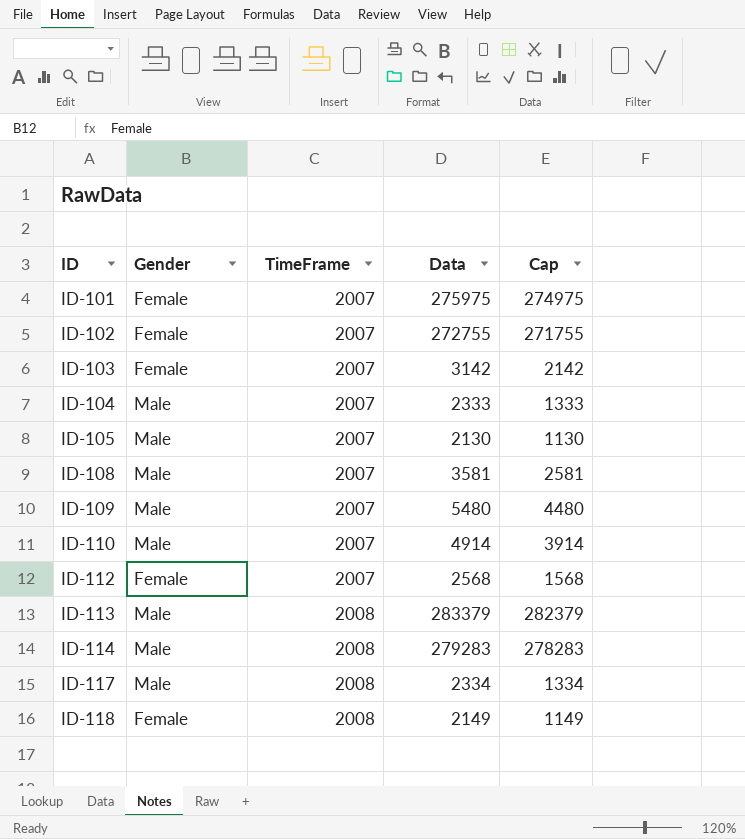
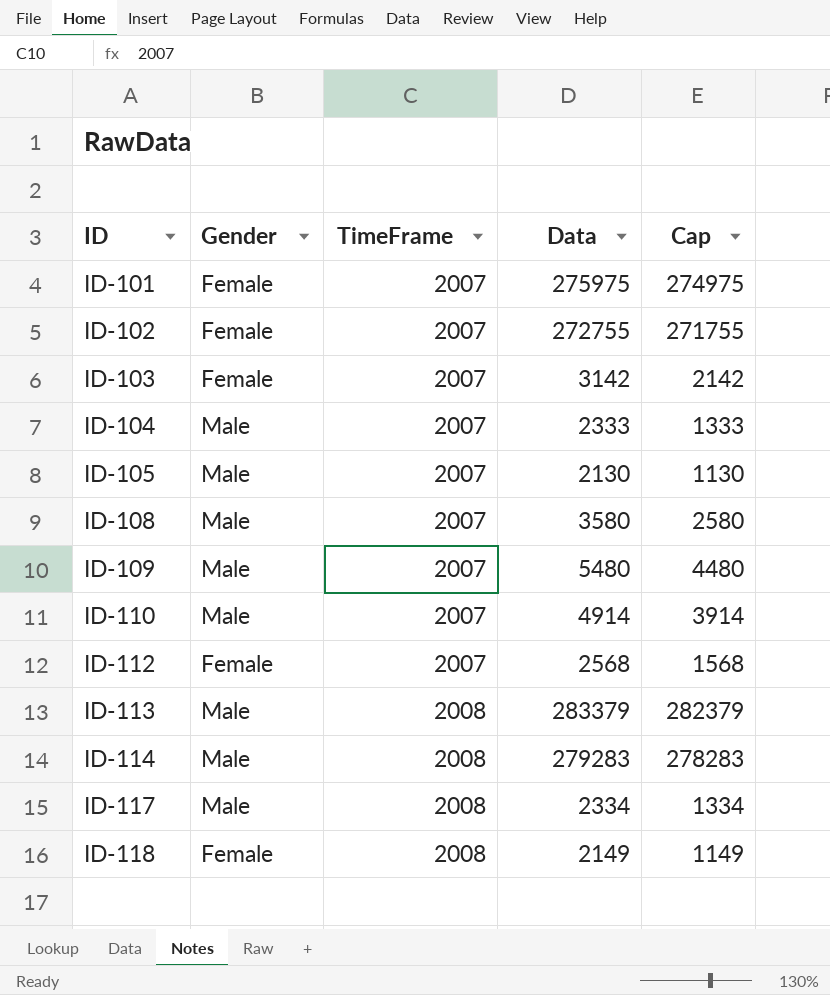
ID-108 | Data: 3581 -> 3580
ID-108 | Cap: 2581 -> 2580

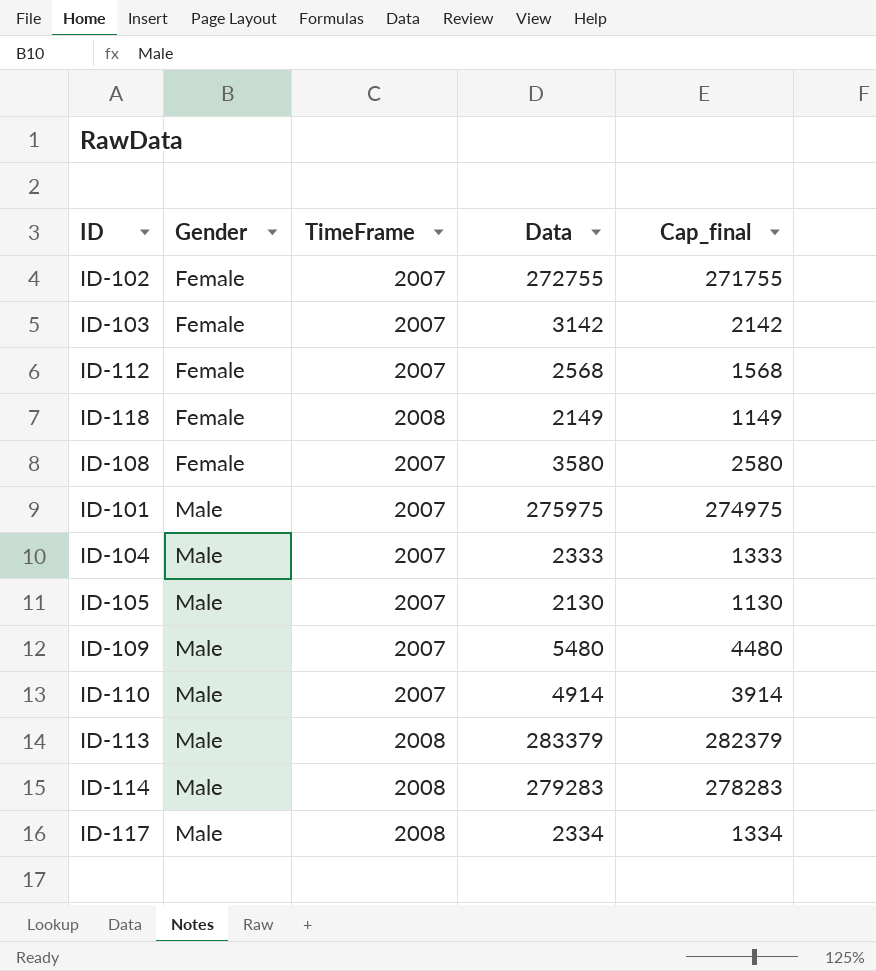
row order: ID ascending -> Gender ascending
column name: Cap -> Cap_final
ID-108 | Gender: Male -> Female
ID-101 | Gender: Female -> Male

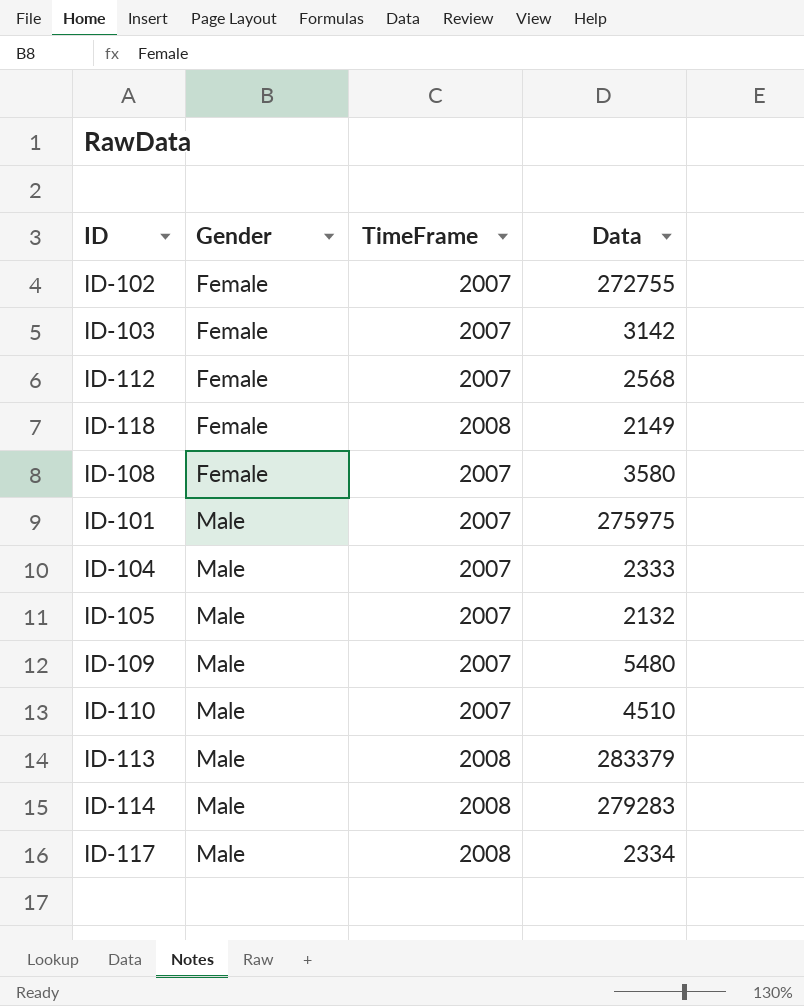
column Cap_final | formula: [Data] - 1000 -> none
ID-105 | Data: 2130 -> 2132
ID-110 | Data: 4914 -> 4510

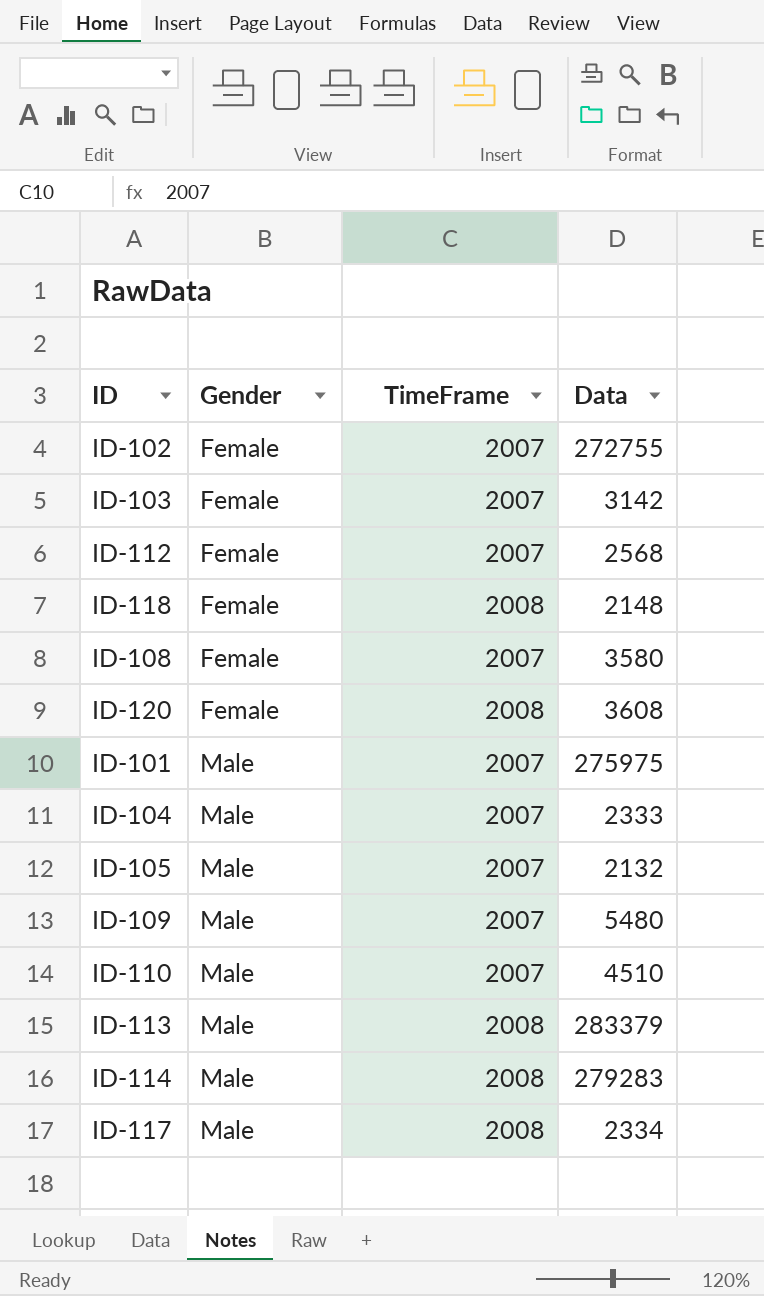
ID-118 | Data: 2149 -> 2148
row ID-120: none -> Female | 2008 | 3608

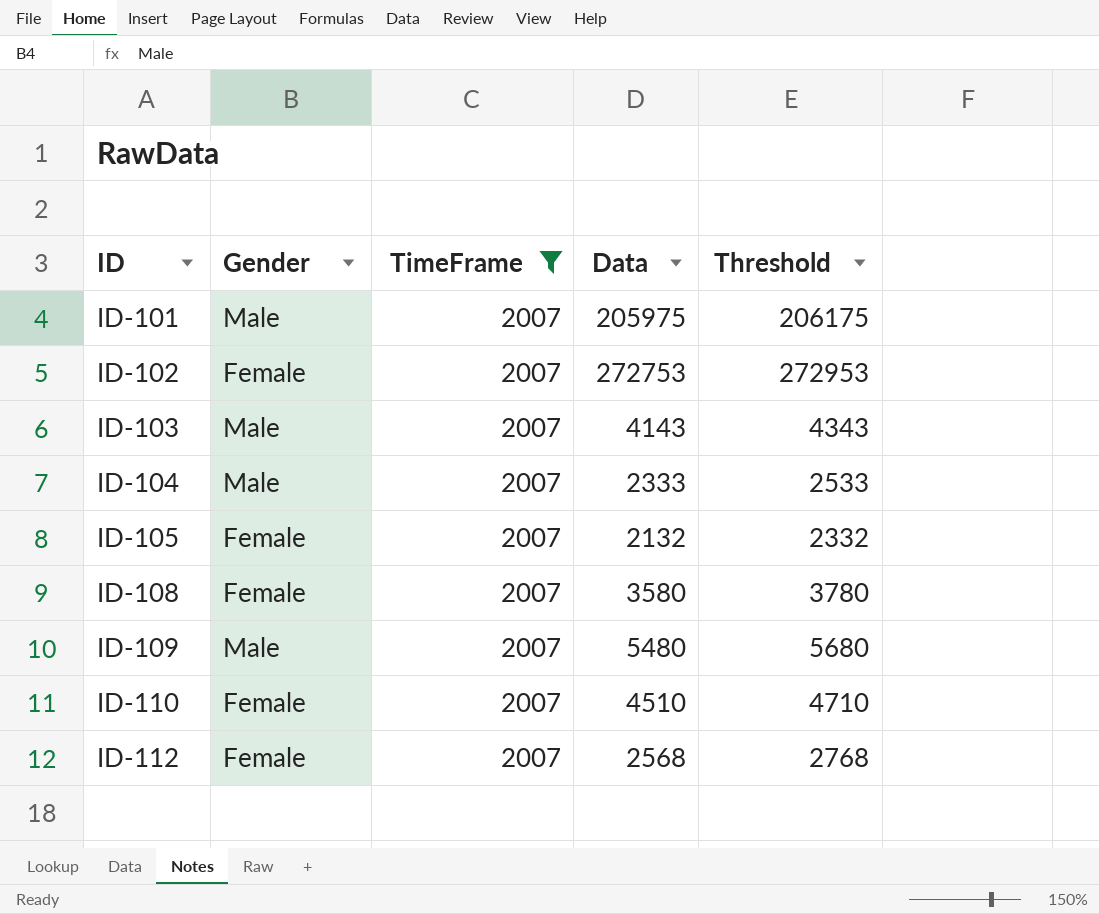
filter: none -> TimeFrame = 2007
row order: Gender ascending -> ID ascending
column Threshold | formula: none -> [Data] + 200
ID-101 | Data: 275975 -> 205975
ID-102 | Data: 272755 -> 272753
ID-103 | Gender: Female -> Male
ID-103 | Data: 3142 -> 4143
ID-105 | Gender: Male -> Female
ID-110 | Gender: Male -> Female

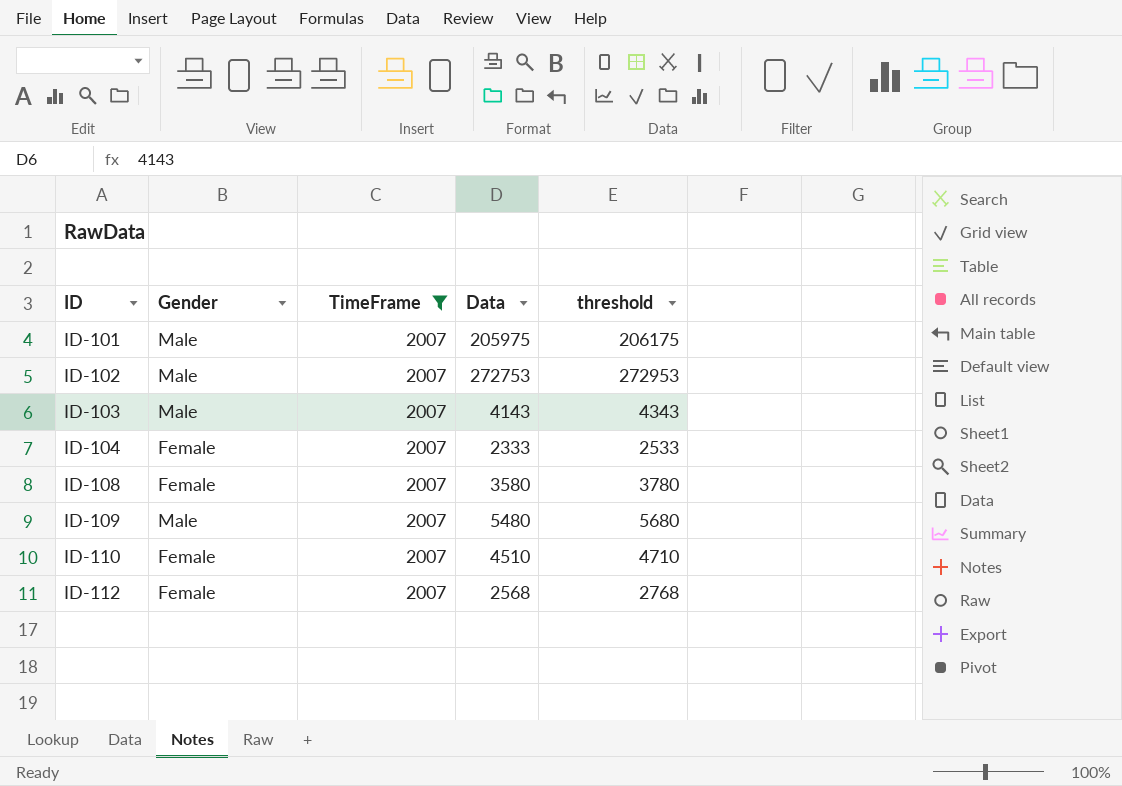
column name: Threshold -> threshold
row ID-105: Female | 2007 | 2132 | 2332 -> none
ID-102 | Gender: Female -> Male
ID-104 | Gender: Male -> Female

